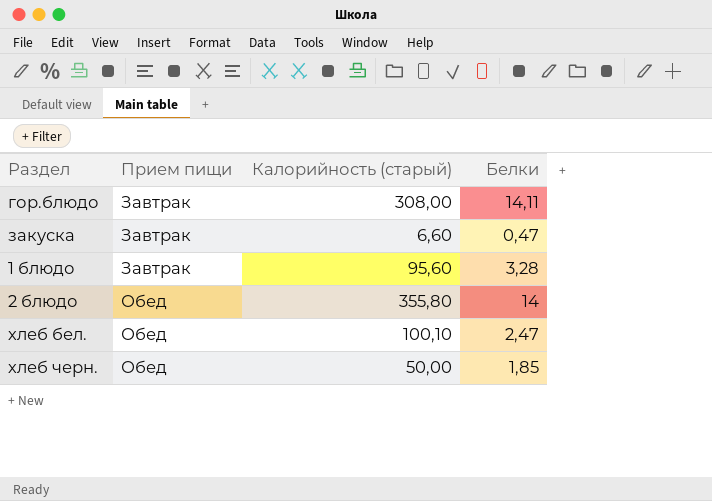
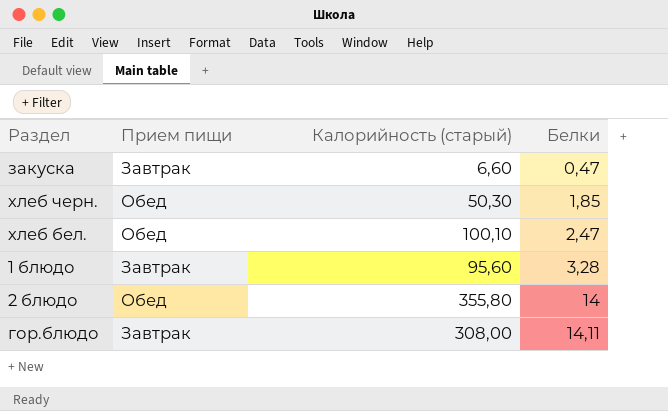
row order: Прием пищи ascending -> Белки ascending
хлеб черн. | Калорийность (старый): 50,00 -> 50,30

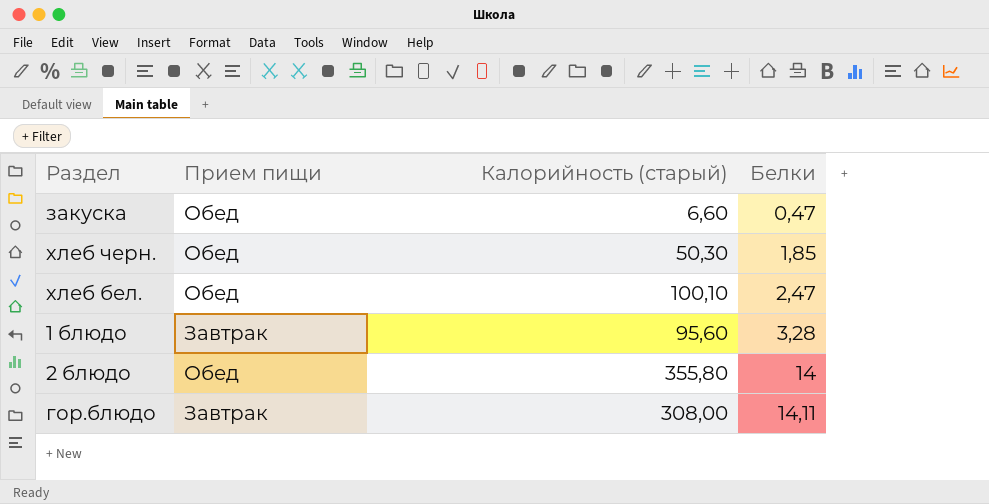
закуска | Прием пищи: Завтрак -> Обед

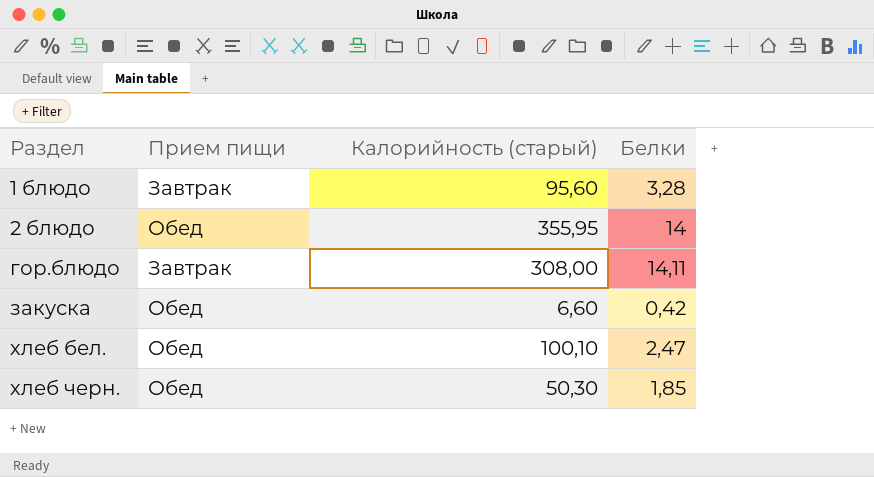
row order: Белки ascending -> Раздел ascending
2 блюдо | Калорийность (старый): 355,80 -> 355,95
закуска | Белки: 0,47 -> 0,42

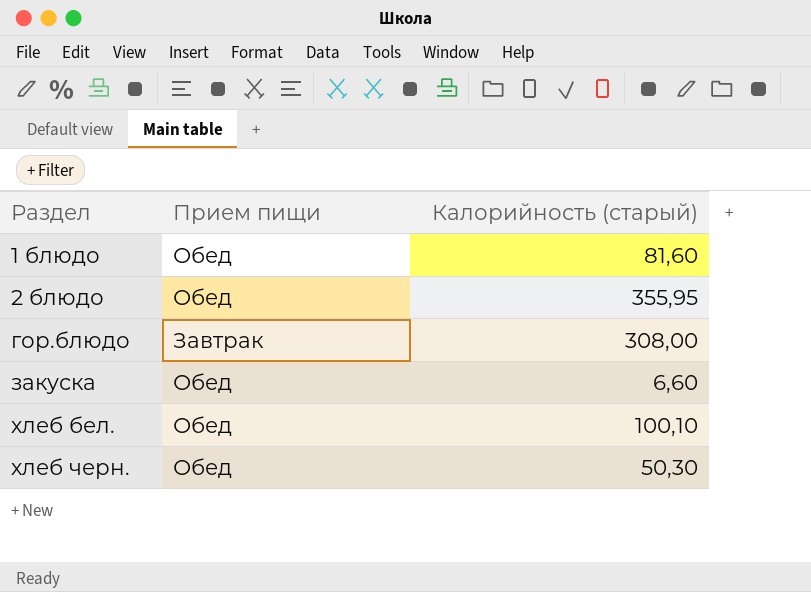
column Белки | position: 4 -> none
1 блюдо | Прием пищи: Завтрак -> Обед
1 блюдо | Калорийность (старый): 95,60 -> 81,60

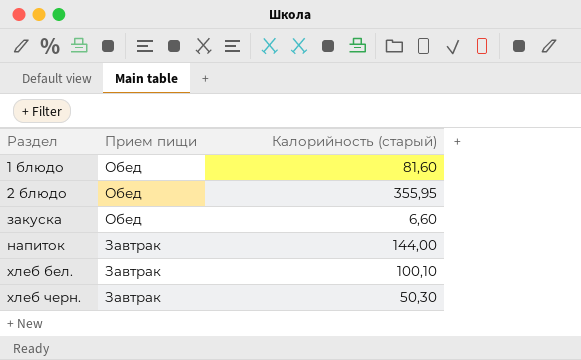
row гор.блюдо: Завтрак | 308,00 -> none
row напиток: none -> Завтрак | 144,00
хлеб бел. | Прием пищи: Обед -> Завтрак
хлеб черн. | Прием пищи: Обед -> Завтрак

